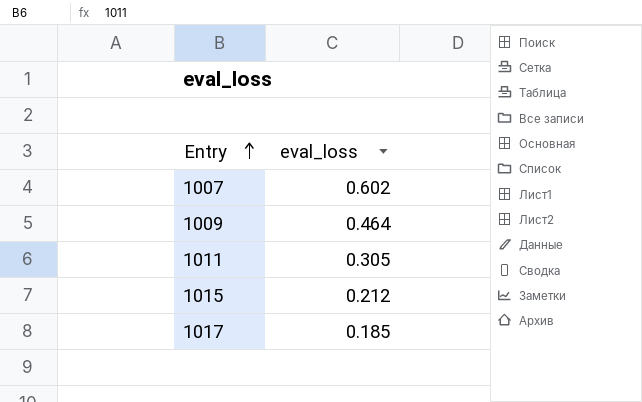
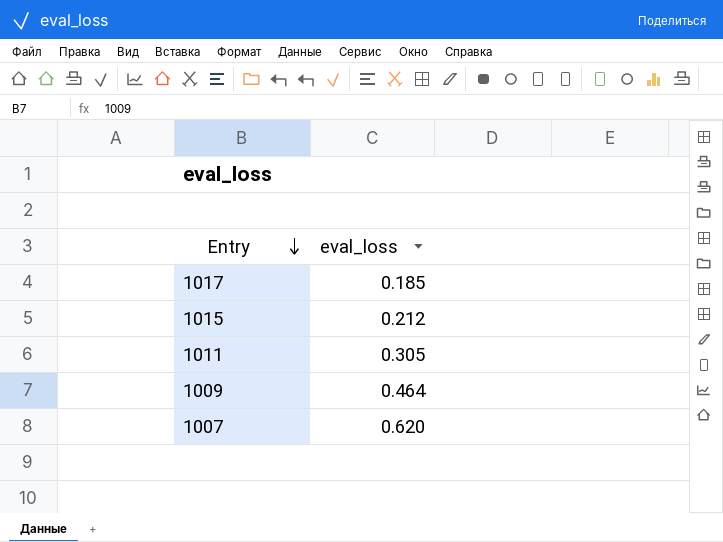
row order: Entry ascending -> Entry descending
1007 | eval_loss: 0.602 -> 0.620

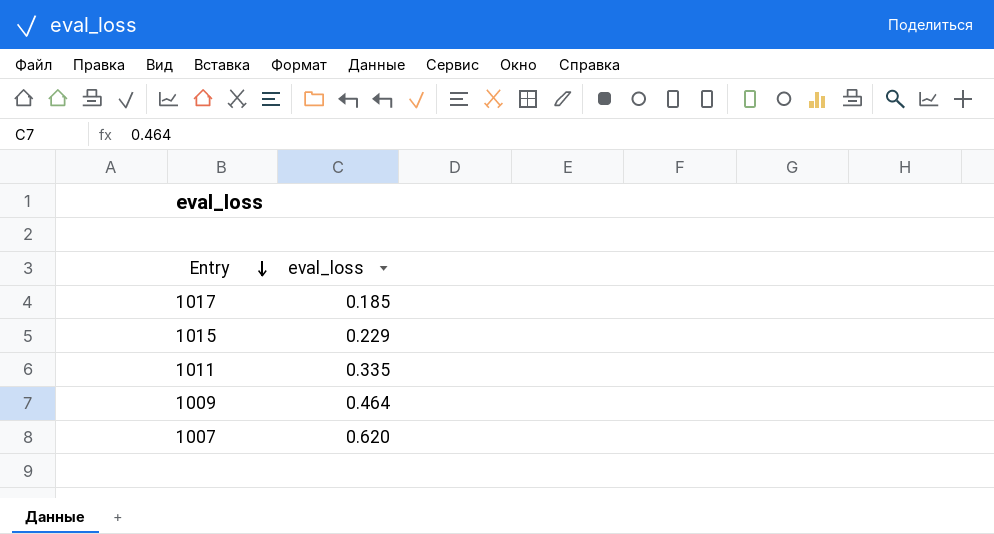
1015 | eval_loss: 0.212 -> 0.229
1011 | eval_loss: 0.305 -> 0.335

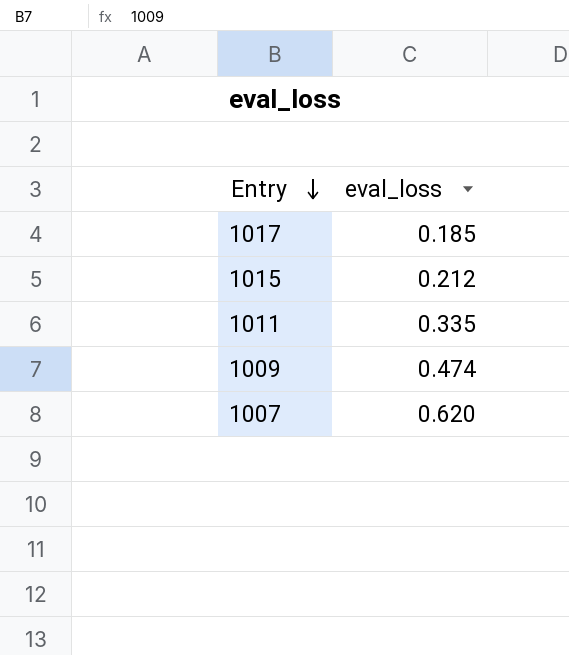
1015 | eval_loss: 0.229 -> 0.212
1009 | eval_loss: 0.464 -> 0.474

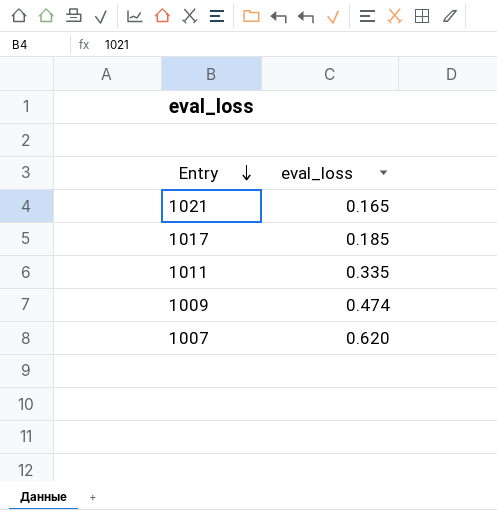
row 1015: 0.212 -> none
row 1021: none -> 0.165

